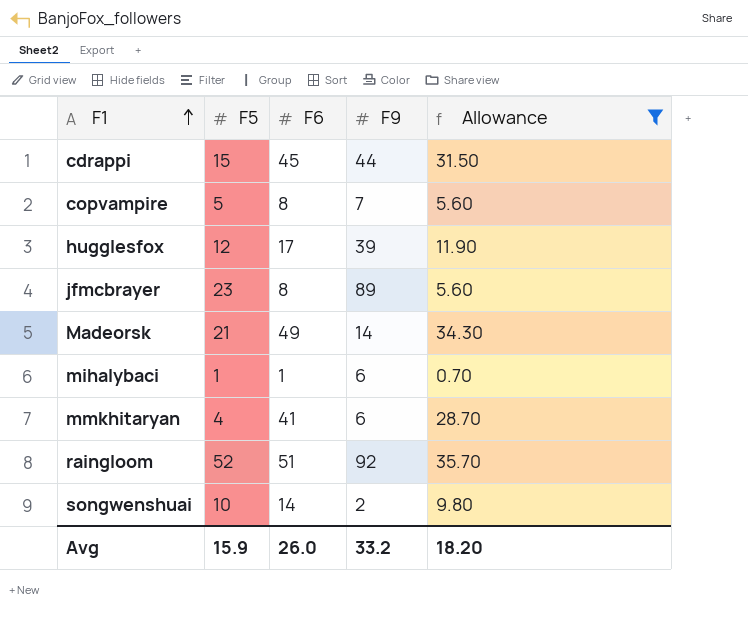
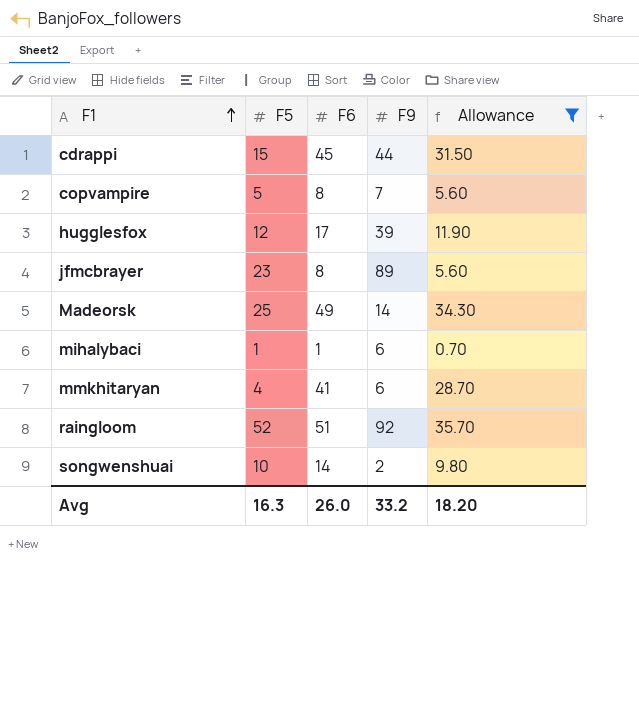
Madeorsk | F5: 21 -> 25
Avg | F5: 15.9 -> 16.3

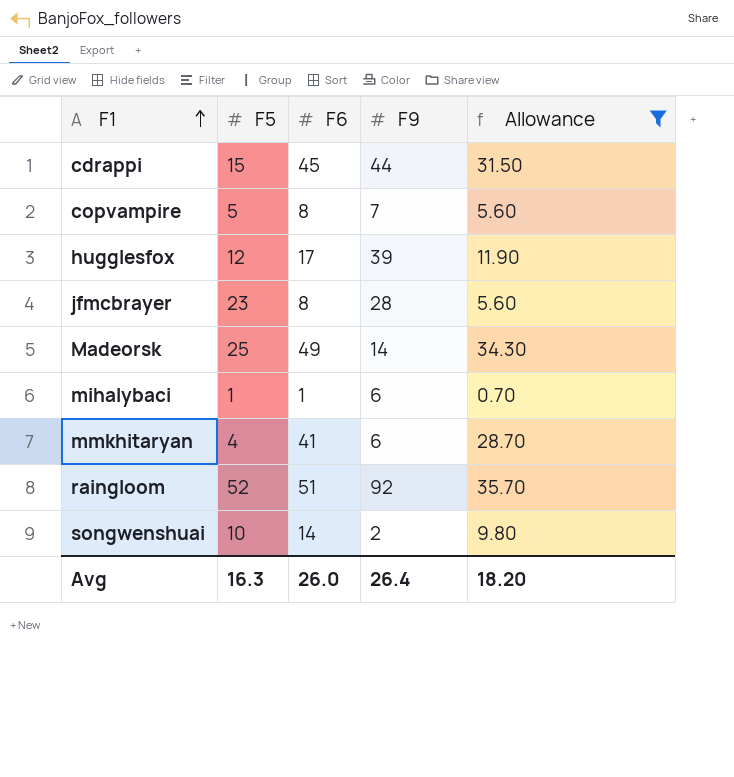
jfmcbrayer | F9: 89 -> 28
Avg | F9: 33.2 -> 26.4

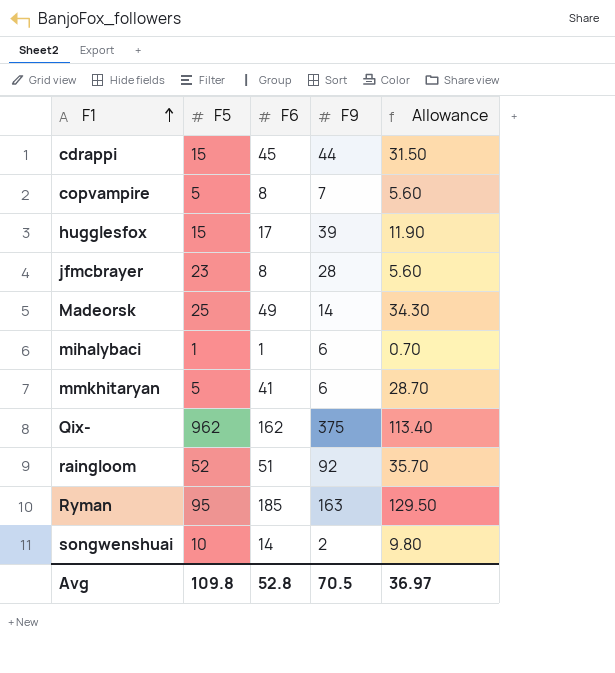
filter: Allowance <= 35.70 -> none
hugglesfox | F5: 12 -> 15
mmkhitaryan | F5: 4 -> 5
Avg | F5: 16.3 -> 109.8
Avg | F6: 26.0 -> 52.8
Avg | F9: 26.4 -> 70.5
Avg | Allowance: 18.20 -> 36.97

